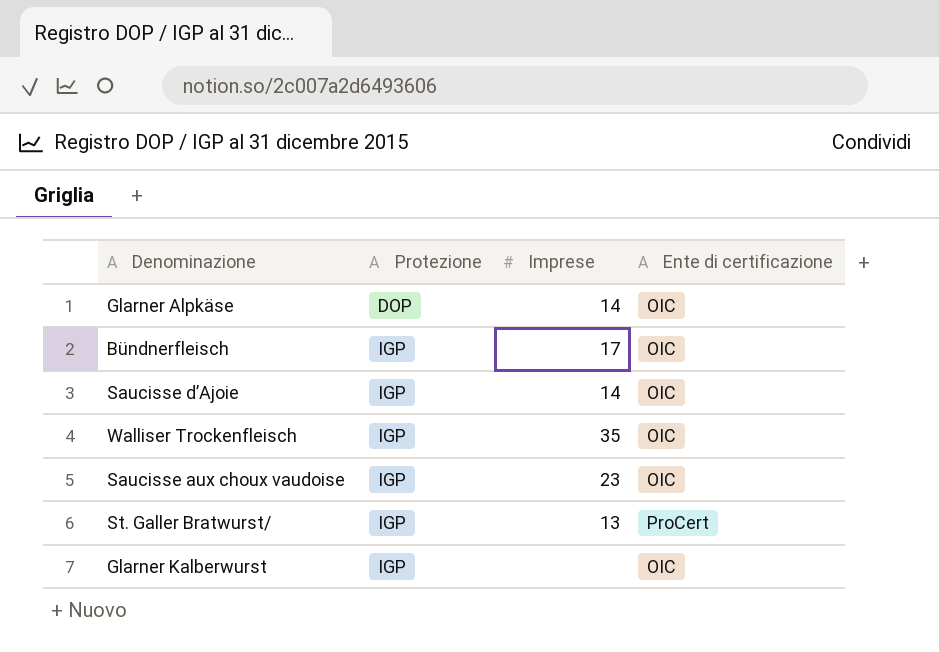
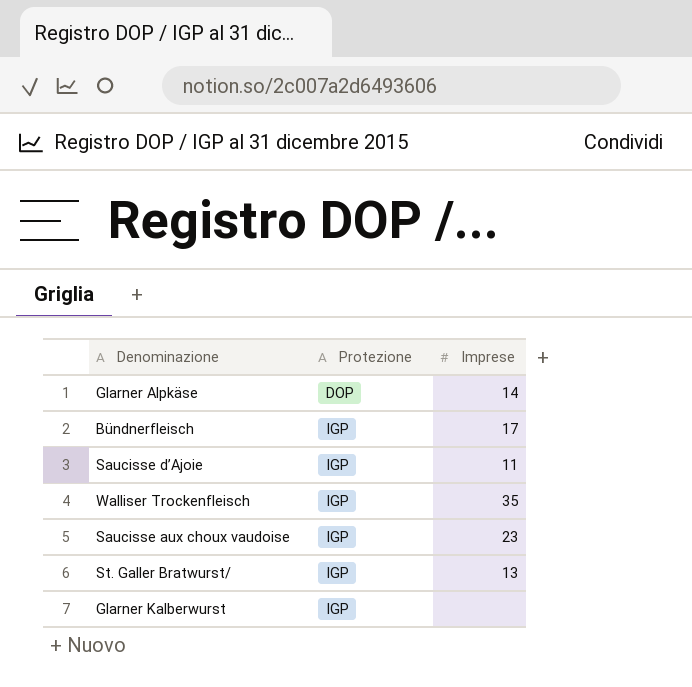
column Ente di certificazione | position: 4 -> none
Saucisse d’Ajoie | Imprese: 14 -> 11

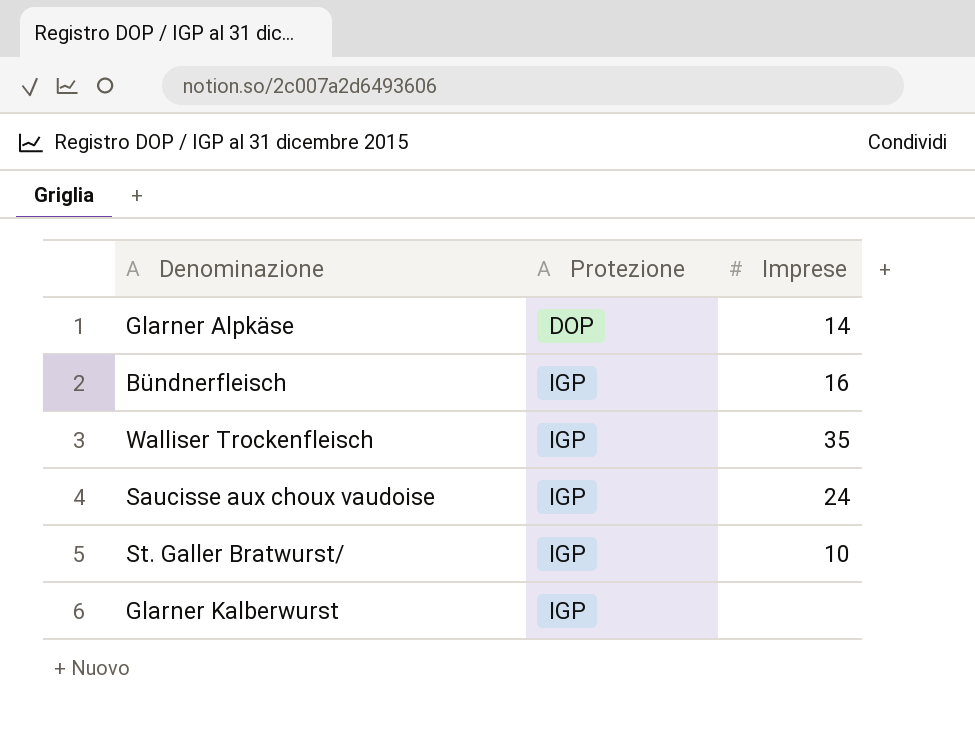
row Saucisse d’Ajoie: IGP | 11 -> none
Bündnerfleisch | Imprese: 17 -> 16
Saucisse aux choux vaudoise | Imprese: 23 -> 24
St. Galler Bratwurst/ | Imprese: 13 -> 10

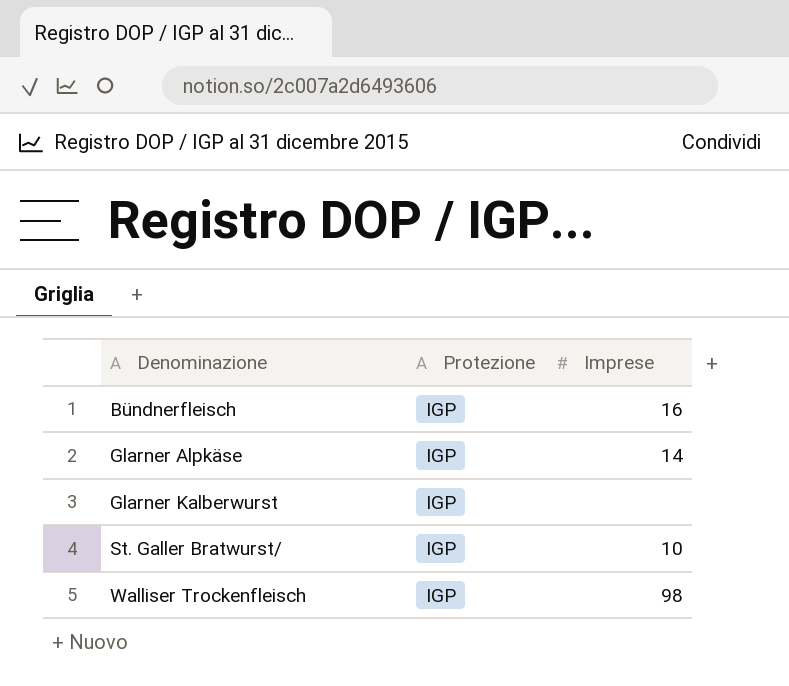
row order: Protezione ascending -> Denominazione ascending
row Saucisse aux choux vaudoise: IGP | 24 -> none
Glarner Alpkäse | Protezione: DOP -> IGP
Walliser Trockenfleisch | Imprese: 35 -> 98

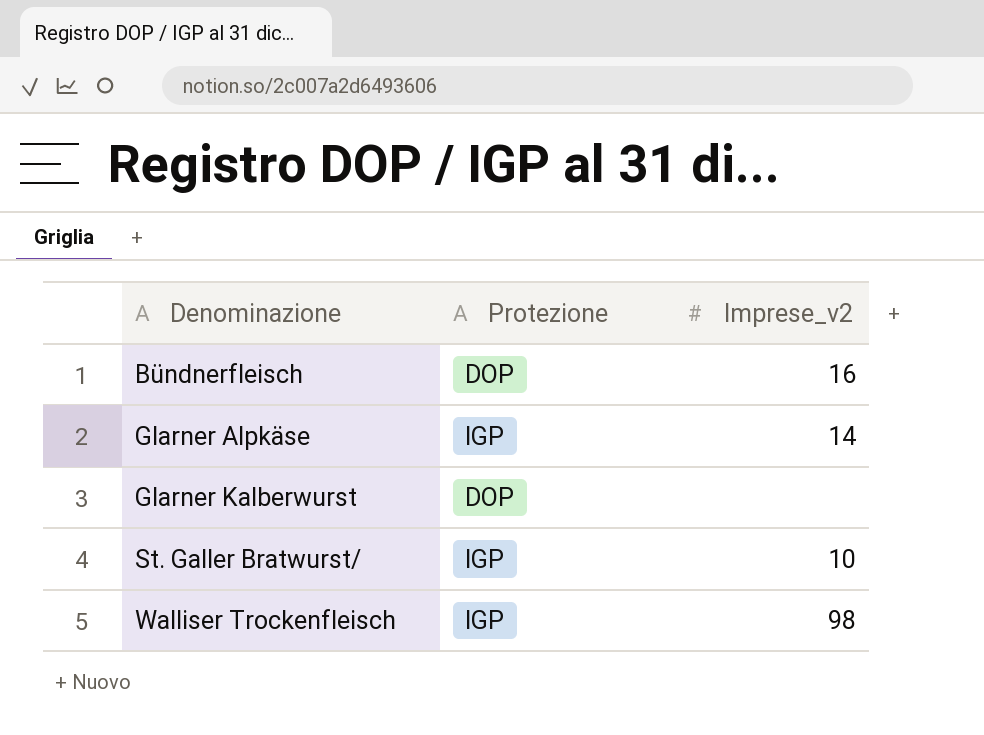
column name: Imprese -> Imprese_v2
Bündnerfleisch | Protezione: IGP -> DOP
Glarner Kalberwurst | Protezione: IGP -> DOP

